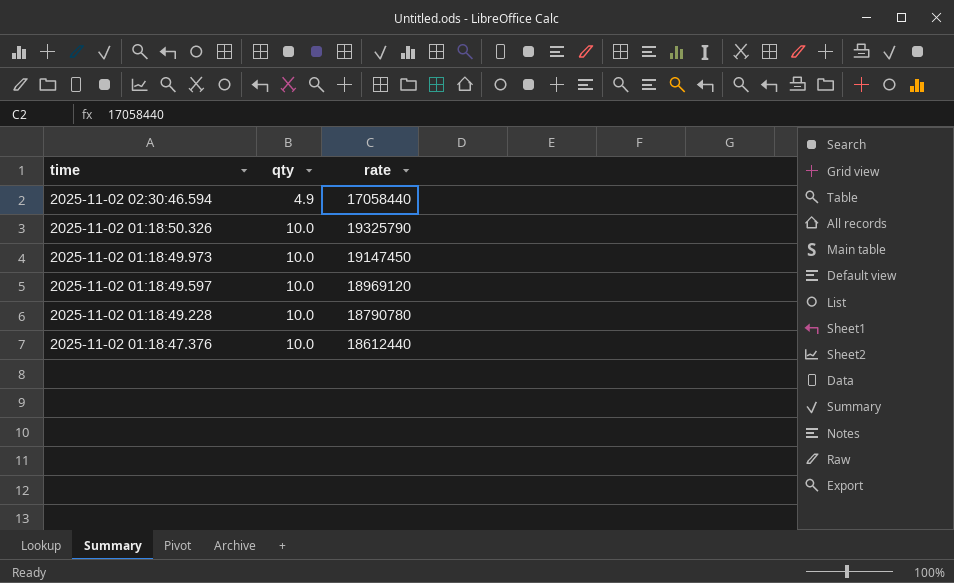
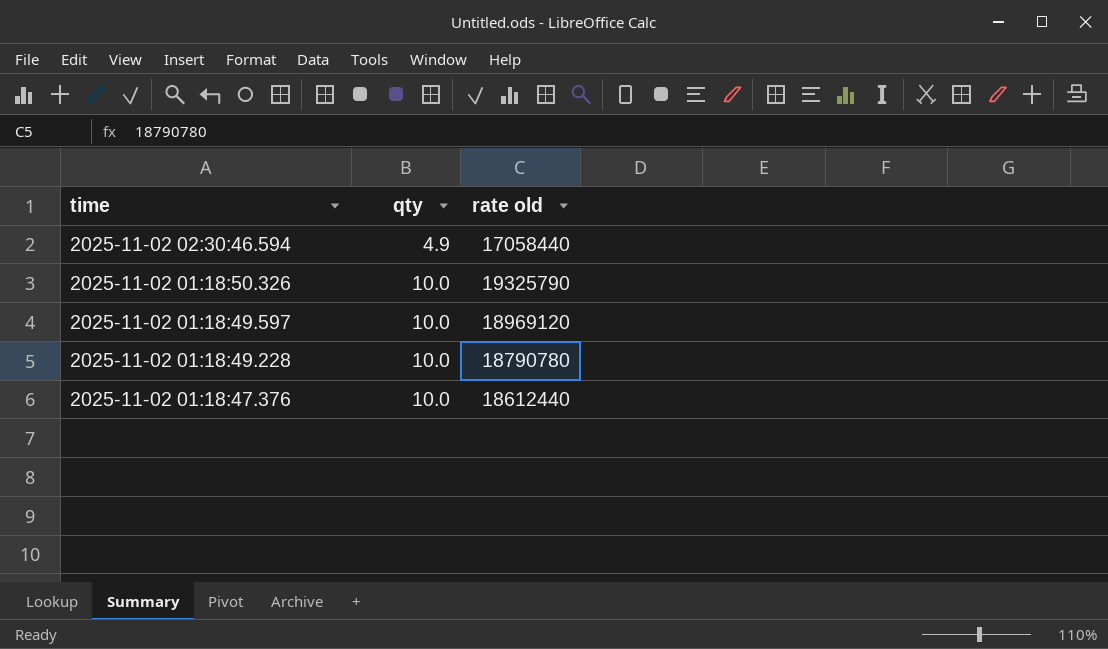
column name: rate -> rate old
row 2025-11-02 01:18:49.973: 10.0 | 19147450 -> none

